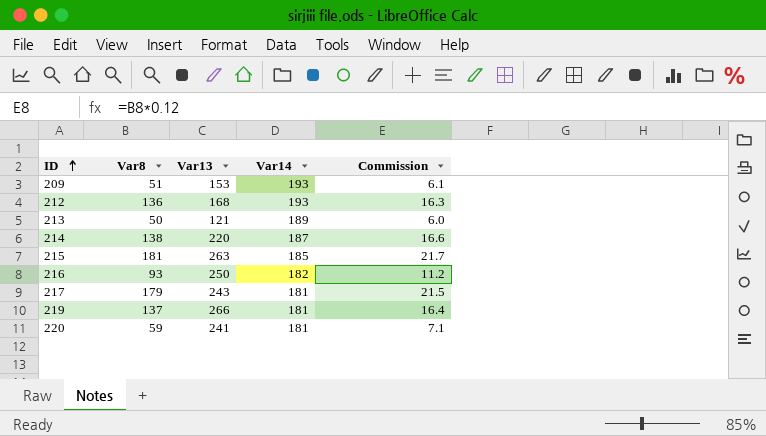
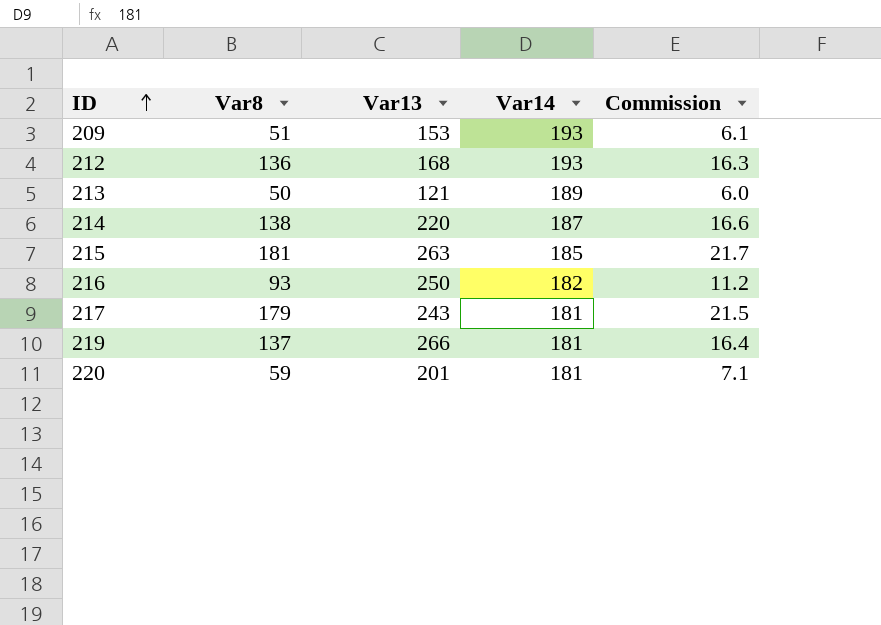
220 | Var13: 241 -> 201

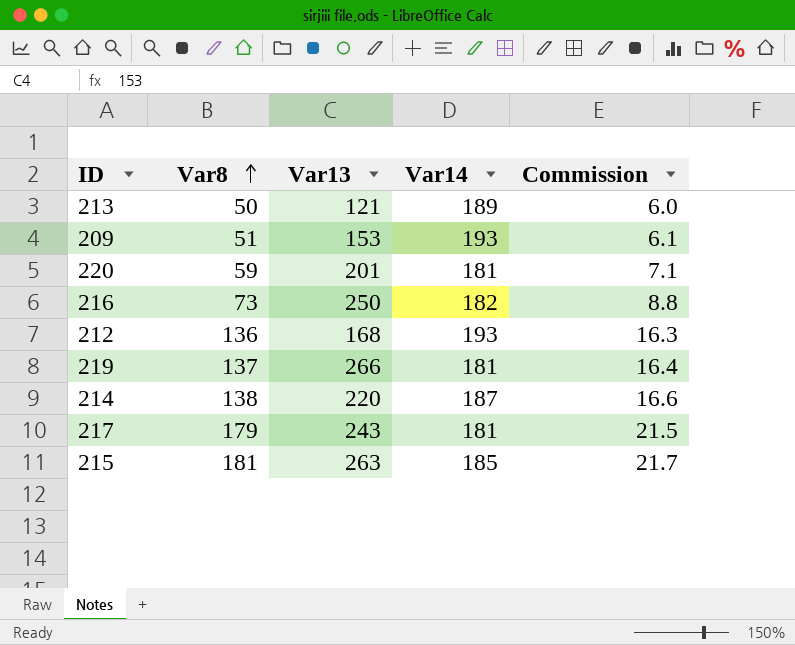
row order: ID ascending -> Var8 ascending
216 | Var8: 93 -> 73
216 | Commission: 11.2 -> 8.8

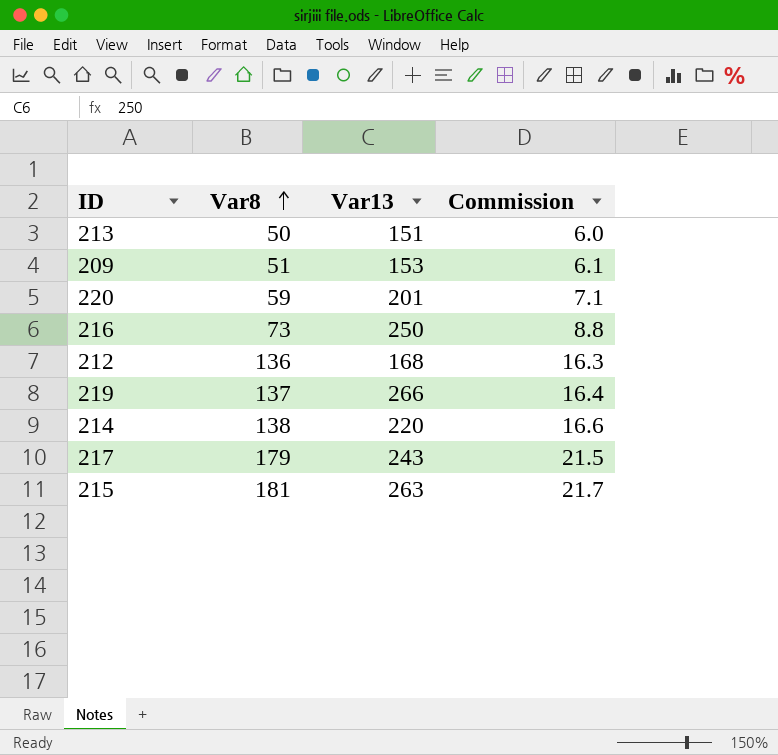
column Var14 | position: 4 -> none
213 | Var13: 121 -> 151

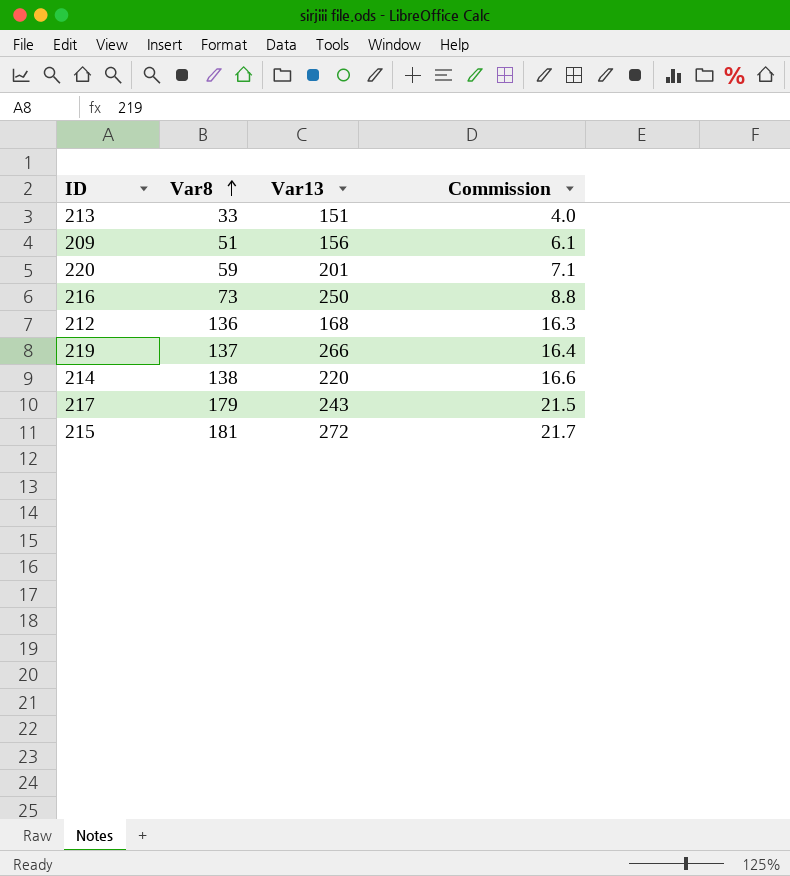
213 | Var8: 50 -> 33
213 | Commission: 6.0 -> 4.0
209 | Var13: 153 -> 156
215 | Var13: 263 -> 272

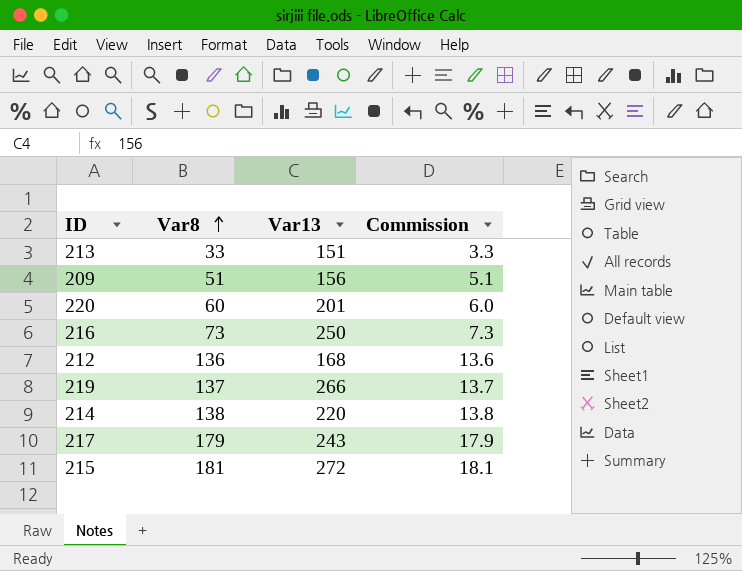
column Commission | formula: [Var8] * 0.12 -> [Var8] * 0.1
220 | Var8: 59 -> 60

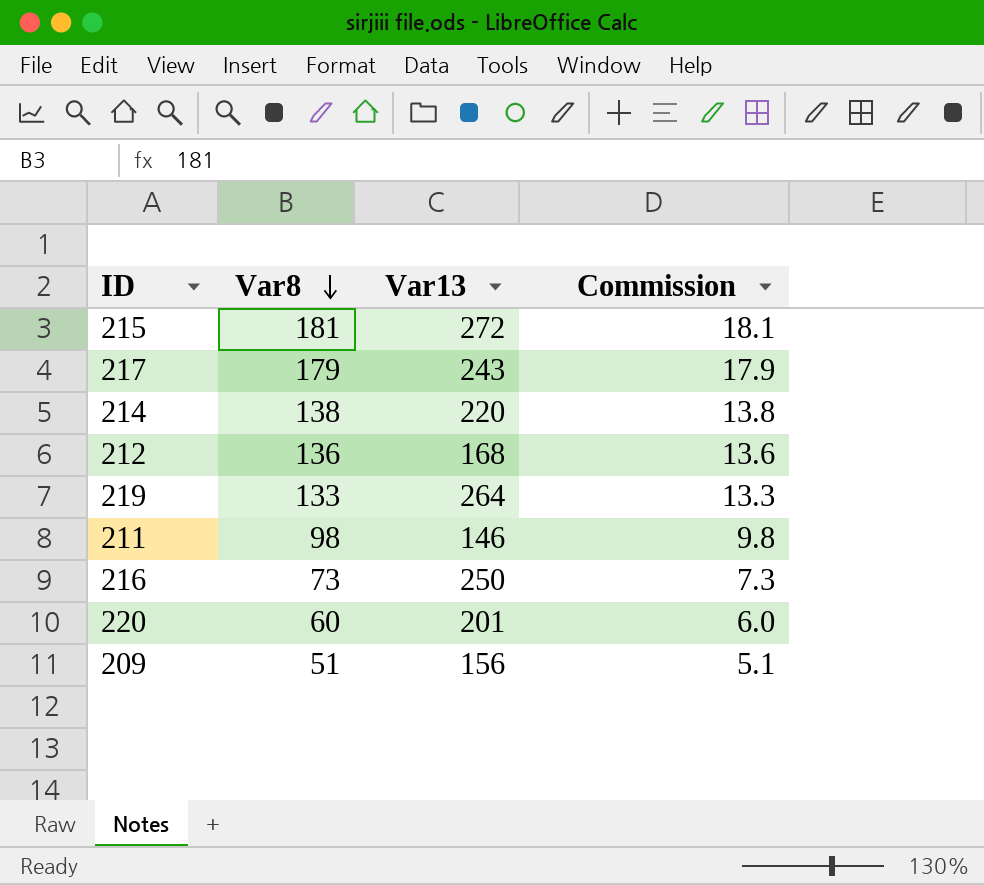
row order: Var8 ascending -> Var8 descending
row 213: 33 | 151 | 3.3 -> none
219 | Var8: 137 -> 133
219 | Var13: 266 -> 264
219 | Commission: 13.7 -> 13.3
row 211: none -> 98 | 146 | 9.8

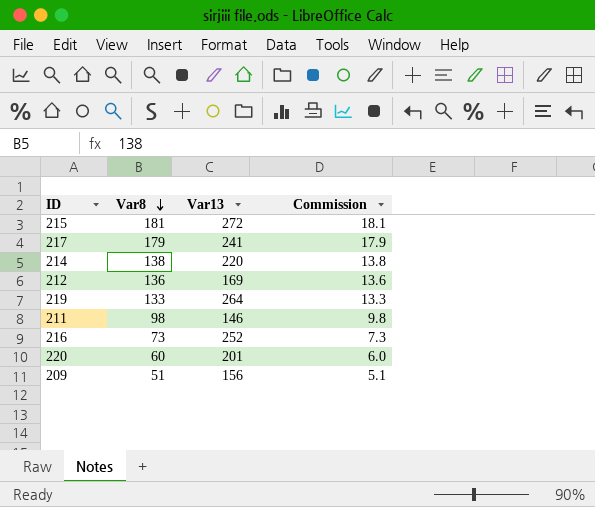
217 | Var13: 243 -> 241
212 | Var13: 168 -> 169
216 | Var13: 250 -> 252

